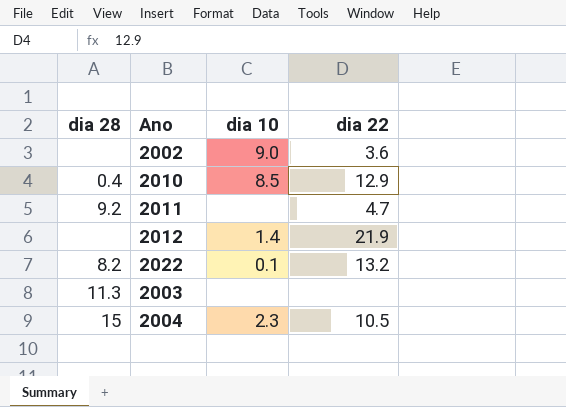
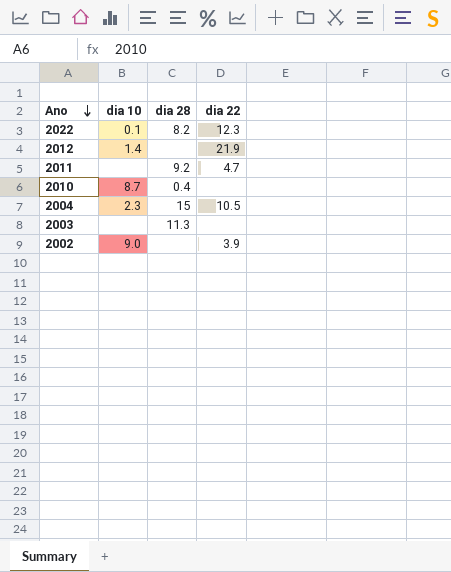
row order: none -> Ano descending
column dia 28 | position: 1 -> 3
2022 | dia 22: 13.2 -> 12.3
2010 | dia 10: 8.5 -> 8.7
2010 | dia 22: 12.9 -> none
2002 | dia 22: 3.6 -> 3.9

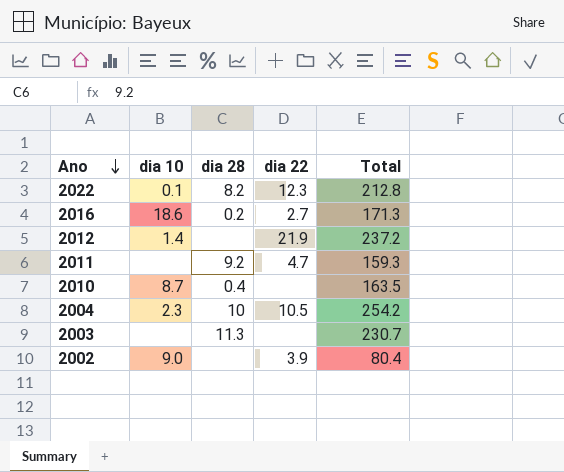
column Total | position: none -> 5
row 2016: none -> 18.6 | 0.2 | 2.7 | 171.3
2004 | dia 28: 15 -> 10

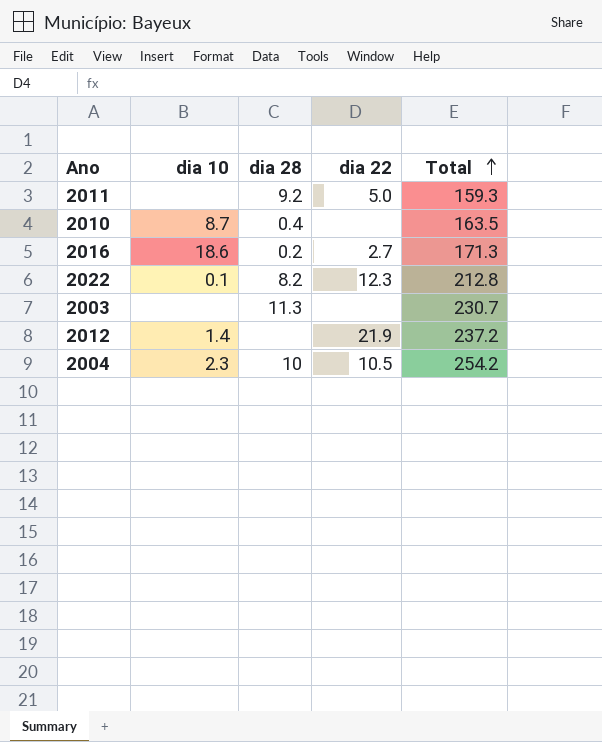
row order: Ano descending -> Total ascending
row 2002: 9.0 | none | 3.9 | 80.4 -> none
2011 | dia 22: 4.7 -> 5.0

